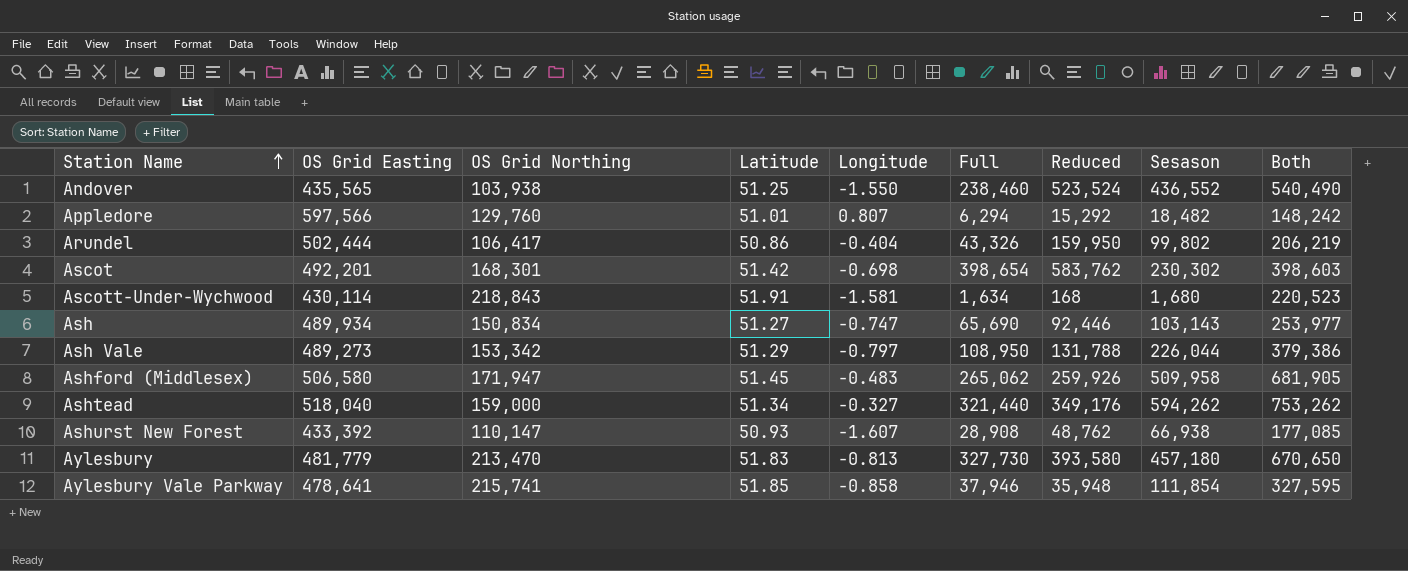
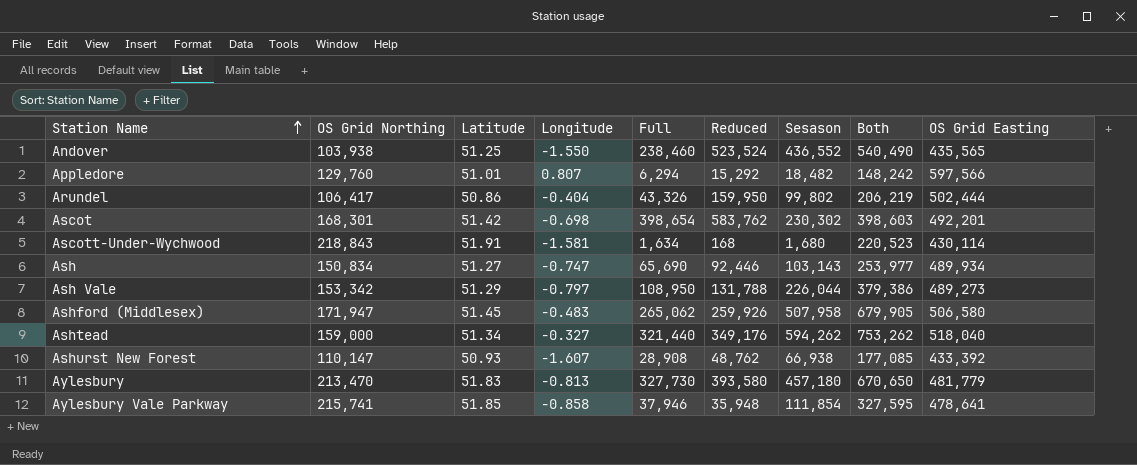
column OS Grid Easting | position: 2 -> 9
Ashford (Middlesex) | Sesason: 509,958 -> 507,958
Ashford (Middlesex) | Both: 681,905 -> 679,905

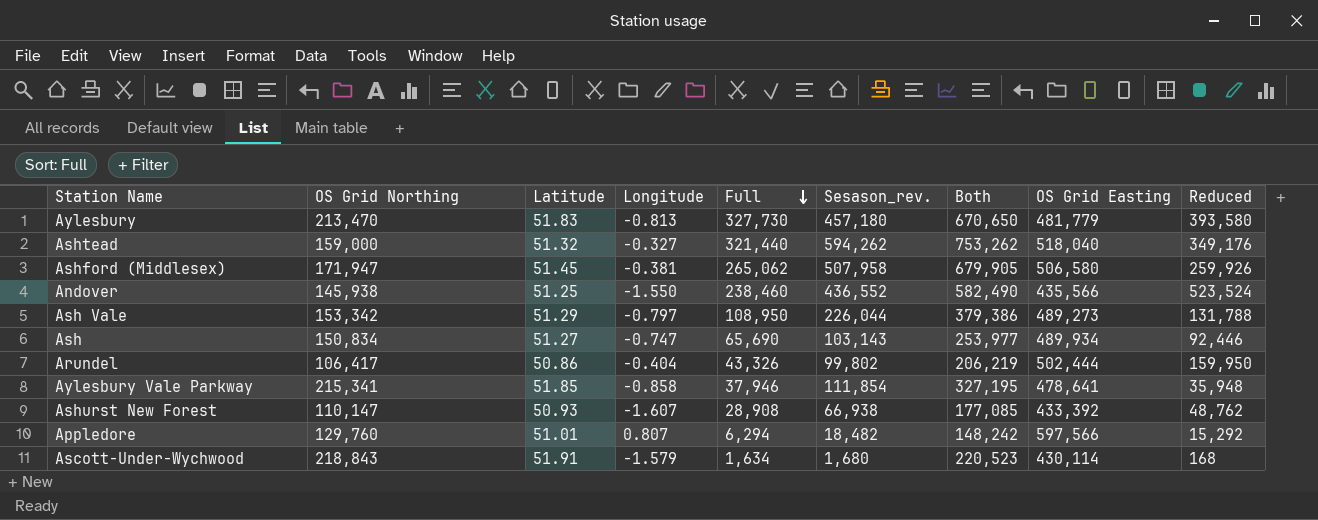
row order: Station Name ascending -> Full descending
column name: Sesason -> Sesason_rev.
column Reduced | position: 6 -> 9
row Ascot: 168,301 | 51.42 | -0.698 | 398,654 | 583,762 | 230,302 | 398,603 | 492,201 -> none
Ashtead | Latitude: 51.34 -> 51.32
Ashford (Middlesex) | Longitude: -0.483 -> -0.381
Andover | OS Grid Northing: 103,938 -> 145,938
Andover | Both: 540,490 -> 582,490
Andover | OS Grid Easting: 435,565 -> 435,566
Aylesbury Vale Parkway | OS Grid Northing: 215,741 -> 215,341
Aylesbury Vale Parkway | Both: 327,595 -> 327,195
Ascott-Under-Wychwood | Longitude: -1.581 -> -1.579

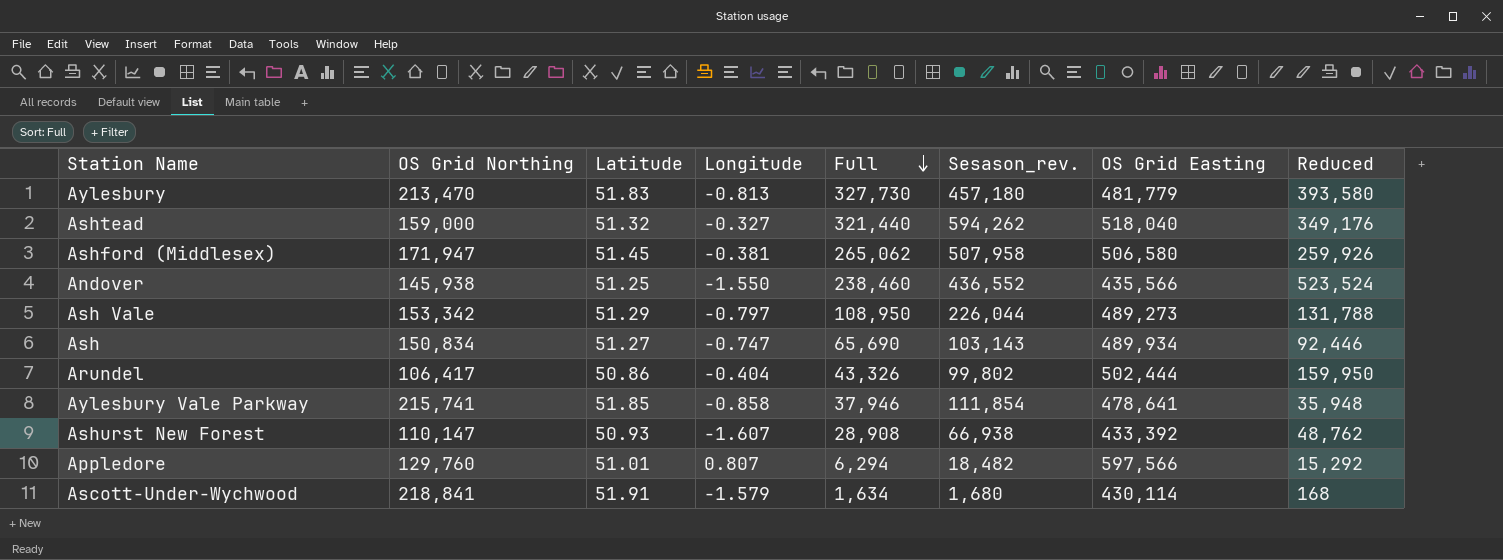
column Both | formula: [OS Grid Northing] + [Sesason_rev.] -> none
Aylesbury Vale Parkway | OS Grid Northing: 215,341 -> 215,741
Ascott-Under-Wychwood | OS Grid Northing: 218,843 -> 218,841

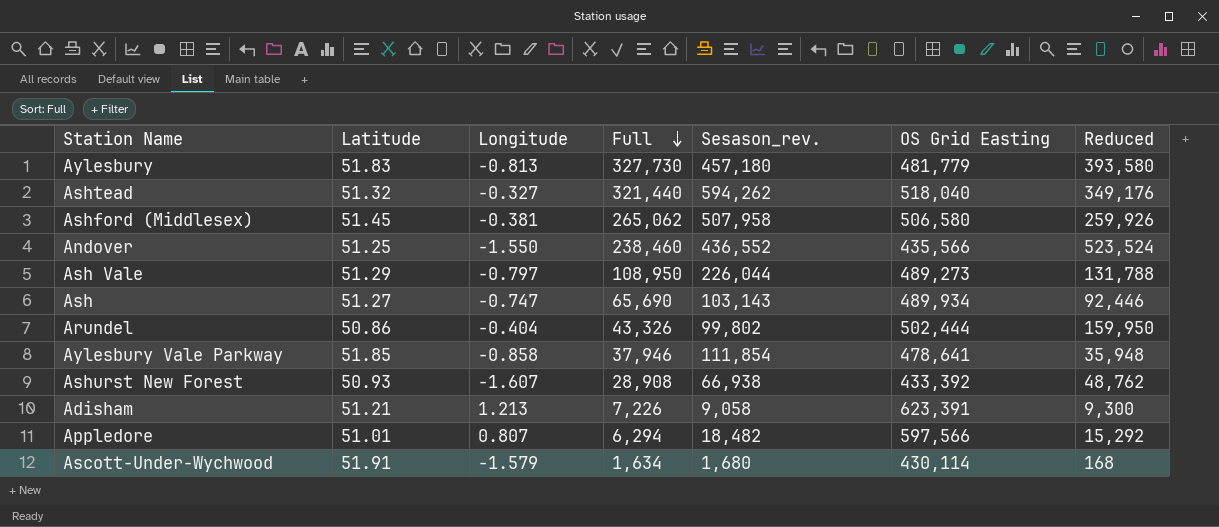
column OS Grid Northing | position: 2 -> none
row Adisham: none -> 51.21 | 1.213 | 7,226 | 9,058 | 623,391 | 9,300

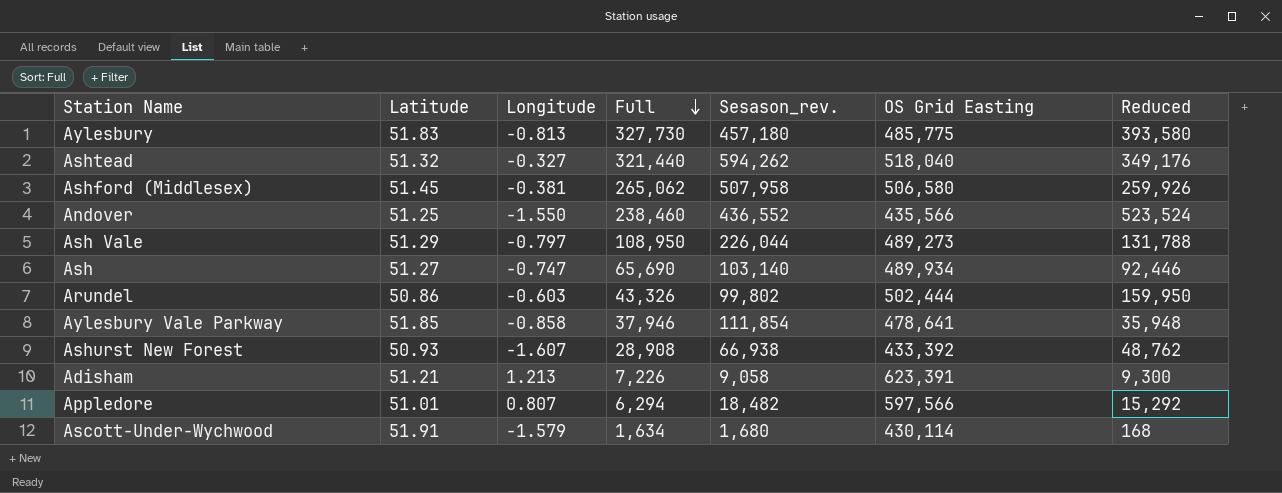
Aylesbury | OS Grid Easting: 481,779 -> 485,775
Ash | Sesason_rev.: 103,143 -> 103,140
Arundel | Longitude: -0.404 -> -0.603

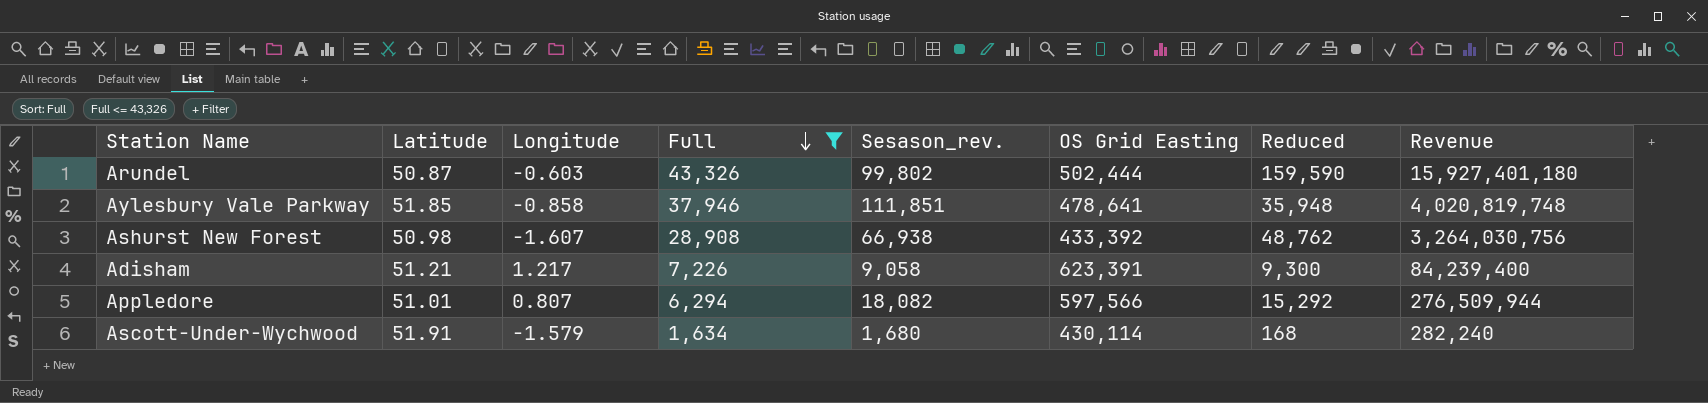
filter: none -> Full <= 43,326
column Revenue | formula: none -> [Sesason_rev.] * [Reduced]
Arundel | Latitude: 50.86 -> 50.87
Arundel | Reduced: 159,950 -> 159,590
Aylesbury Vale Parkway | Sesason_rev.: 111,854 -> 111,851
Ashurst New Forest | Latitude: 50.93 -> 50.98
Adisham | Longitude: 1.213 -> 1.217
Appledore | Sesason_rev.: 18,482 -> 18,082

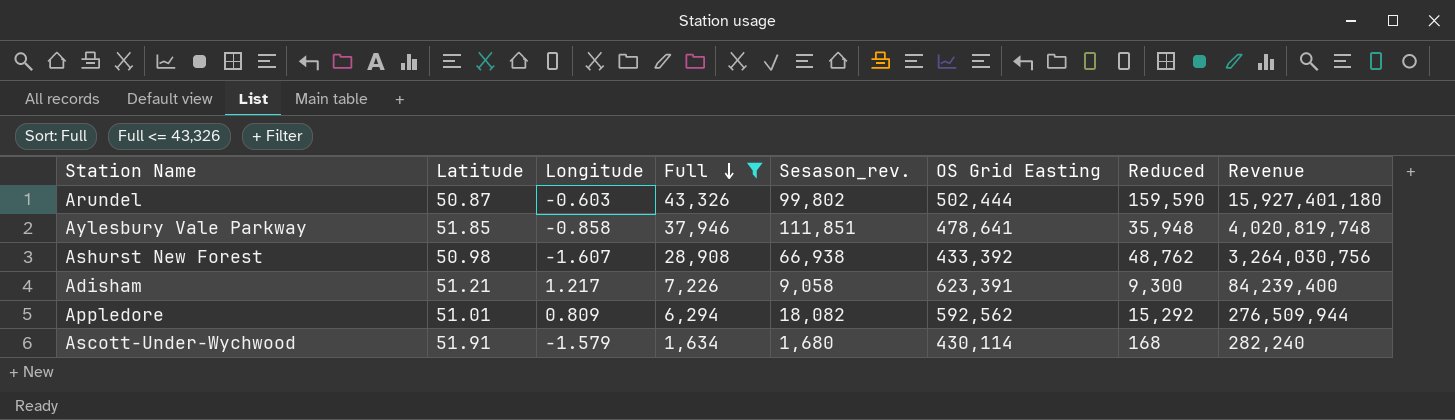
Appledore | Longitude: 0.807 -> 0.809
Appledore | OS Grid Easting: 597,566 -> 592,562

